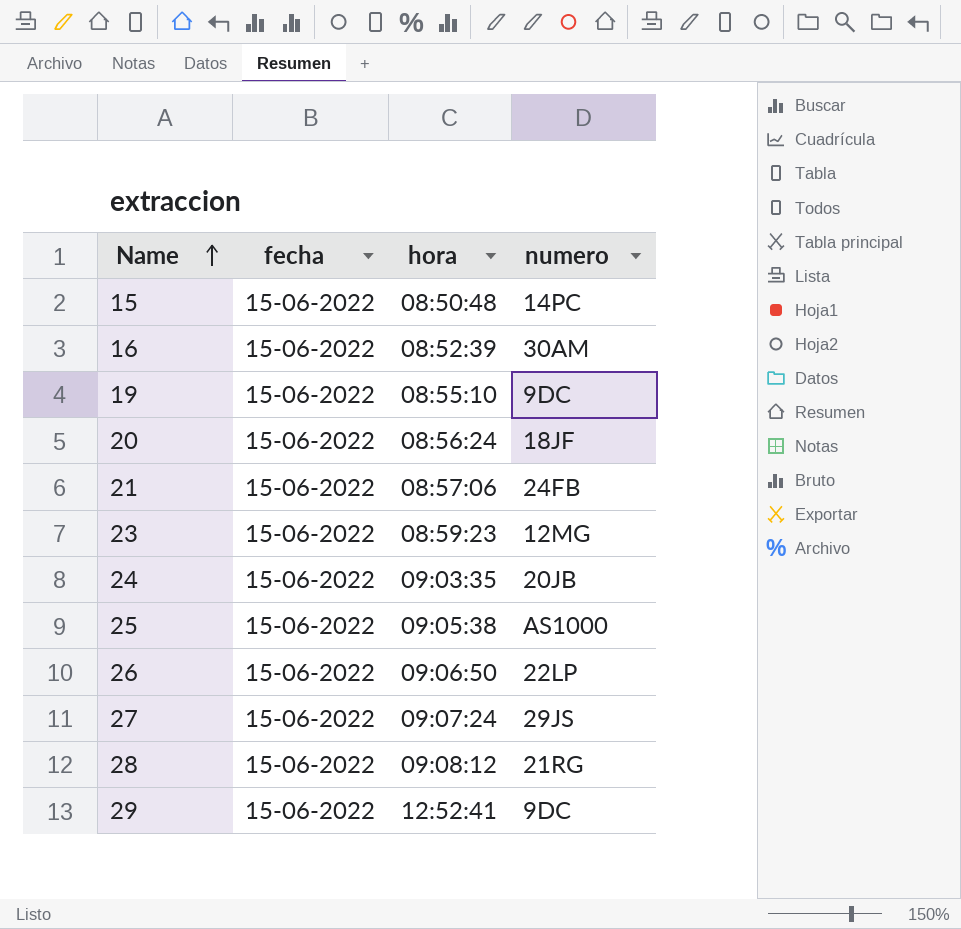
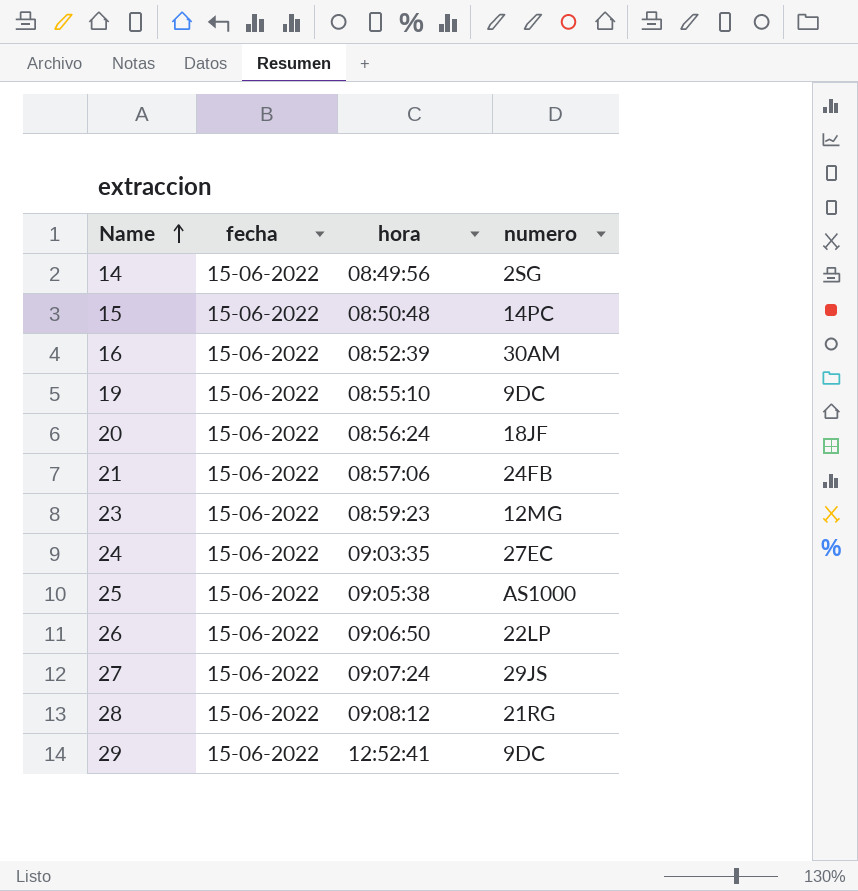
row 14: none -> 15-06-2022 | 08:49:56 | 2SG
24 | numero: 20JB -> 27EC

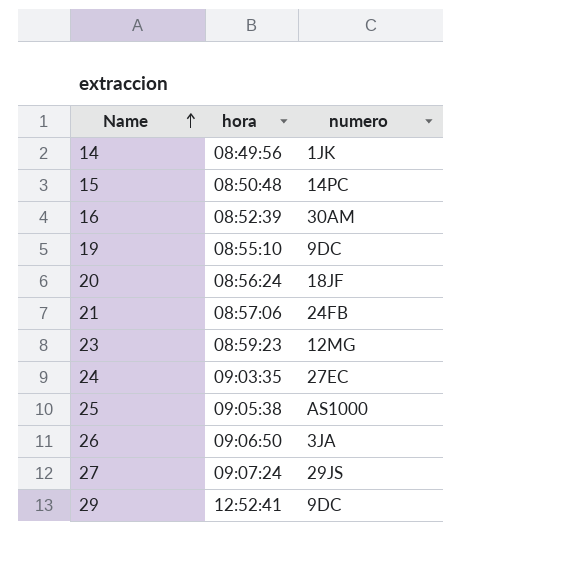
column fecha | position: 2 -> none
row 28: 15-06-2022 | 09:08:12 | 21RG -> none
14 | numero: 2SG -> 1JK
26 | numero: 22LP -> 3JA

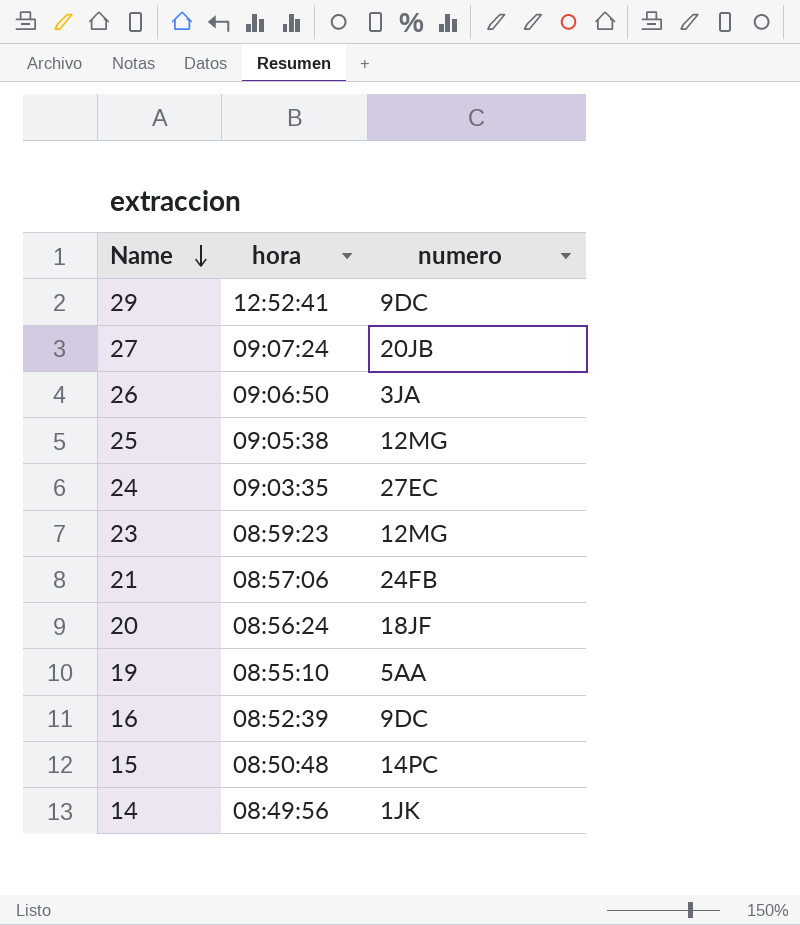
row order: Name ascending -> Name descending
27 | numero: 29JS -> 20JB
25 | numero: AS1000 -> 12MG
19 | numero: 9DC -> 5AA
16 | numero: 30AM -> 9DC

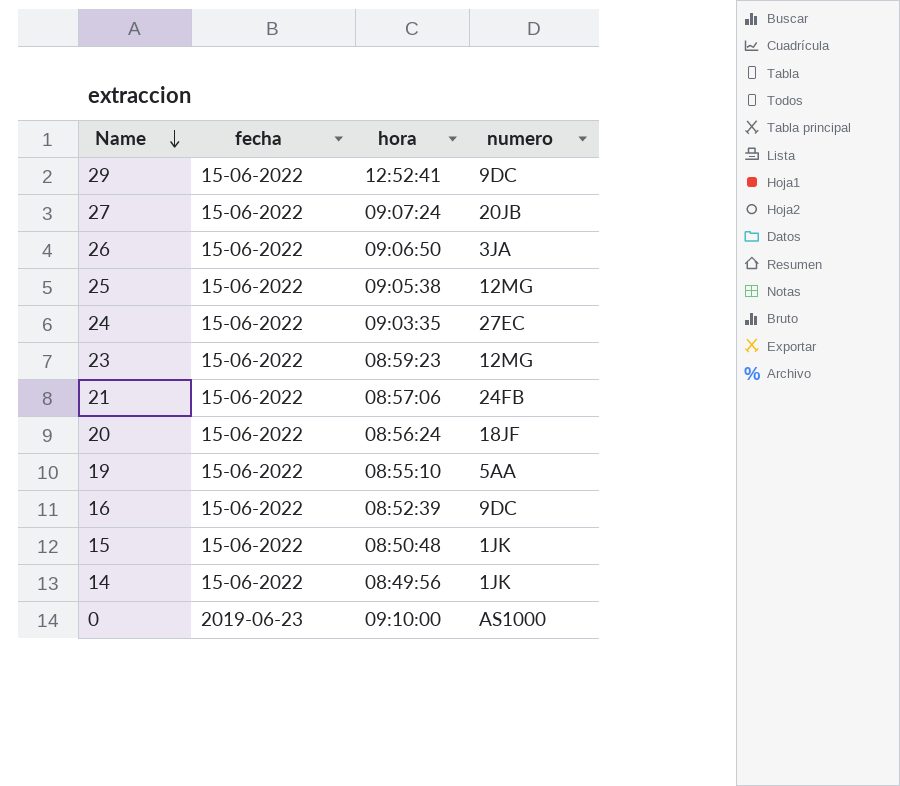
column fecha | position: none -> 2
15 | numero: 14PC -> 1JK
row 0: none -> 2019-06-23 | 09:10:00 | AS1000

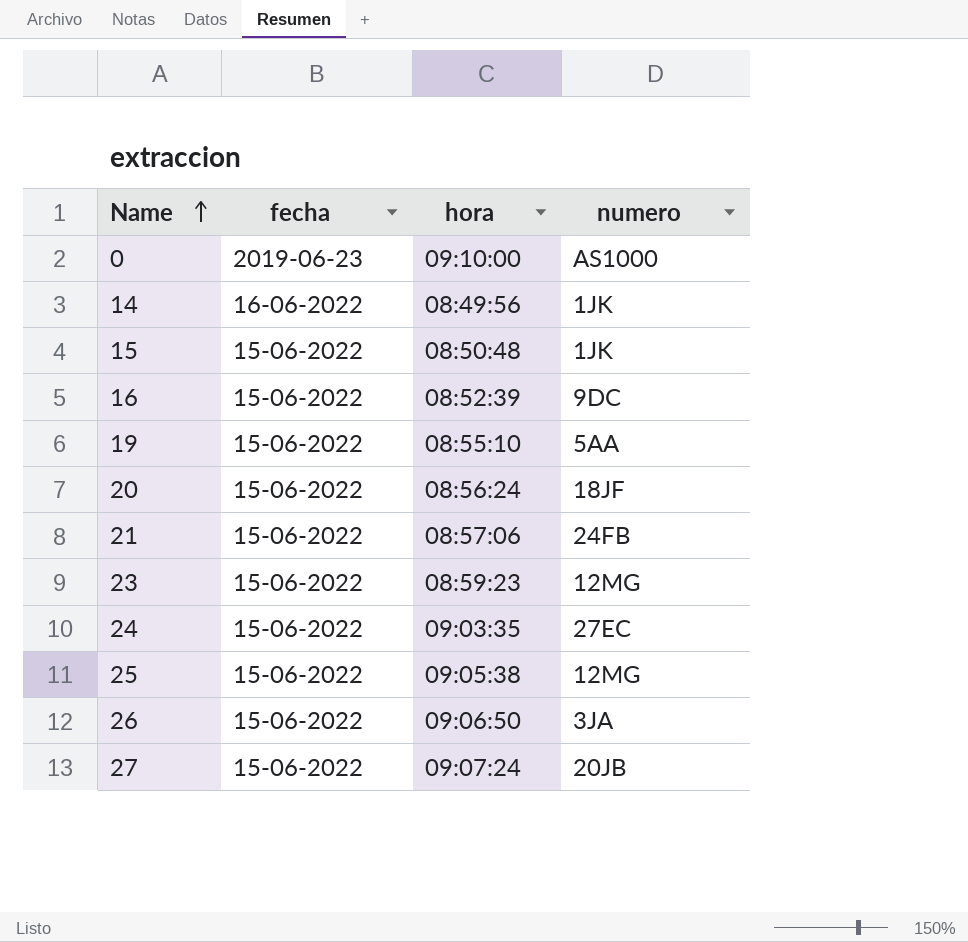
row order: Name descending -> Name ascending
row 29: 15-06-2022 | 12:52:41 | 9DC -> none
14 | fecha: 15-06-2022 -> 16-06-2022

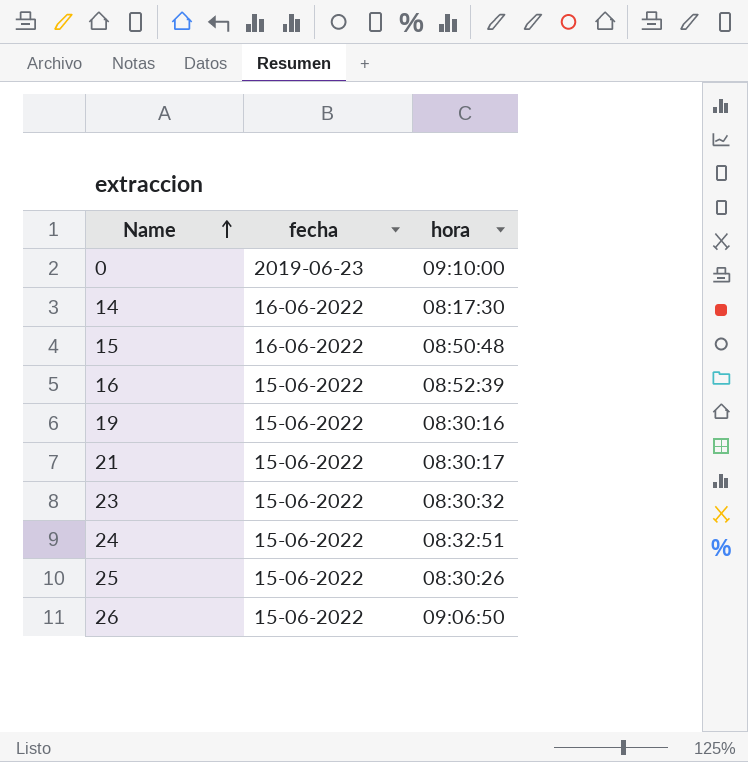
column numero | position: 4 -> none
row 20: 15-06-2022 | 08:56:24 | 18JF -> none
row 27: 15-06-2022 | 09:07:24 | 20JB -> none
14 | hora: 08:49:56 -> 08:17:30
15 | fecha: 15-06-2022 -> 16-06-2022
19 | hora: 08:55:10 -> 08:30:16
21 | hora: 08:57:06 -> 08:30:17
23 | hora: 08:59:23 -> 08:30:32
24 | hora: 09:03:35 -> 08:32:51
25 | hora: 09:05:38 -> 08:30:26

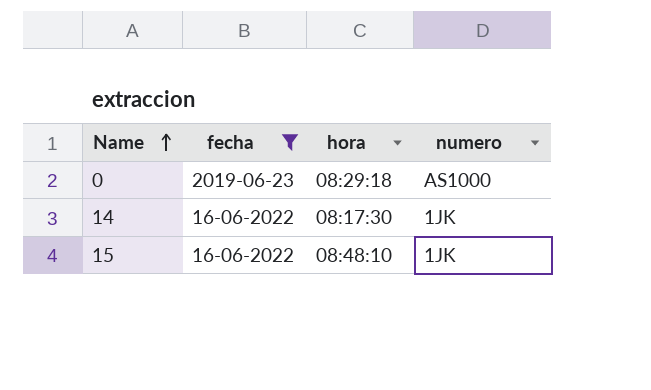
filter: none -> fecha != 15-06-2022
column numero | position: none -> 4
0 | hora: 09:10:00 -> 08:29:18
15 | hora: 08:50:48 -> 08:48:10

